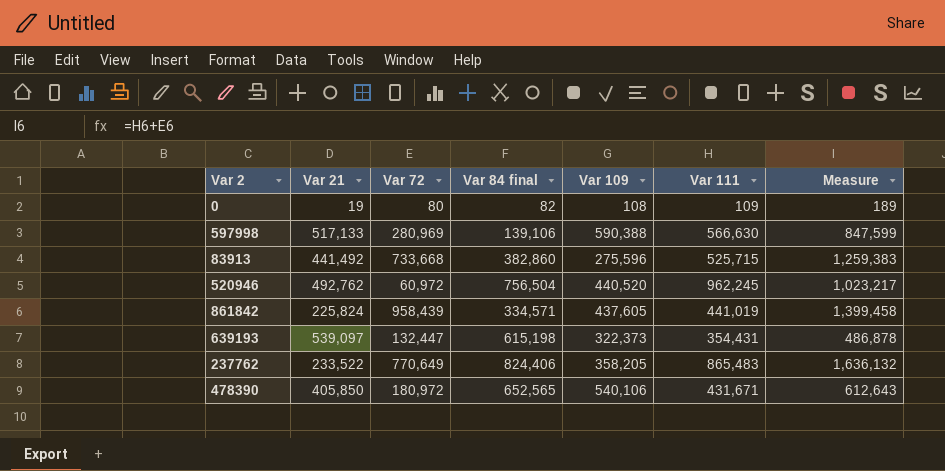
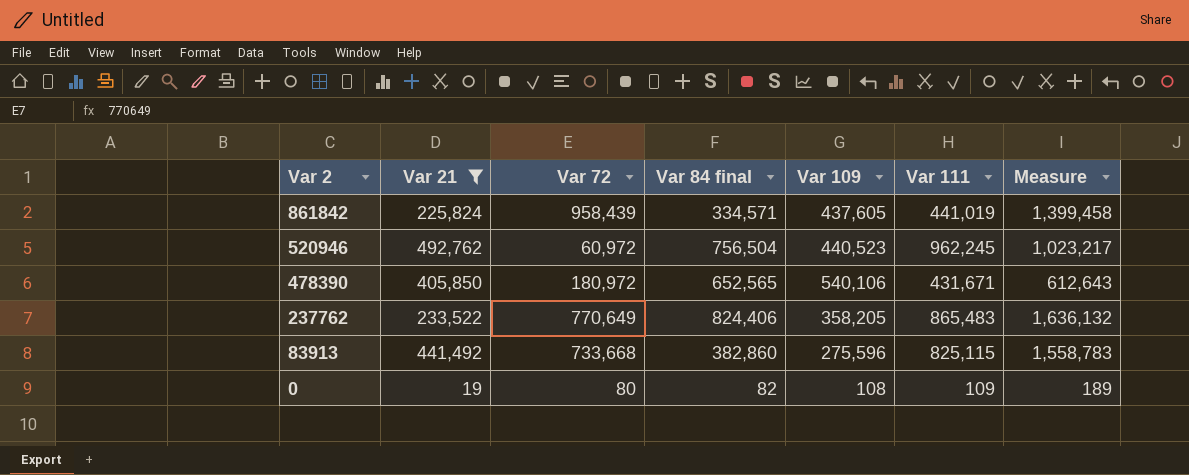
filter: none -> Var 21 <= 492,762
row order: none -> Var 2 descending
520946 | Var 109: 440,520 -> 440,523
83913 | Var 111: 525,715 -> 825,115
83913 | Measure: 1,259,383 -> 1,558,783

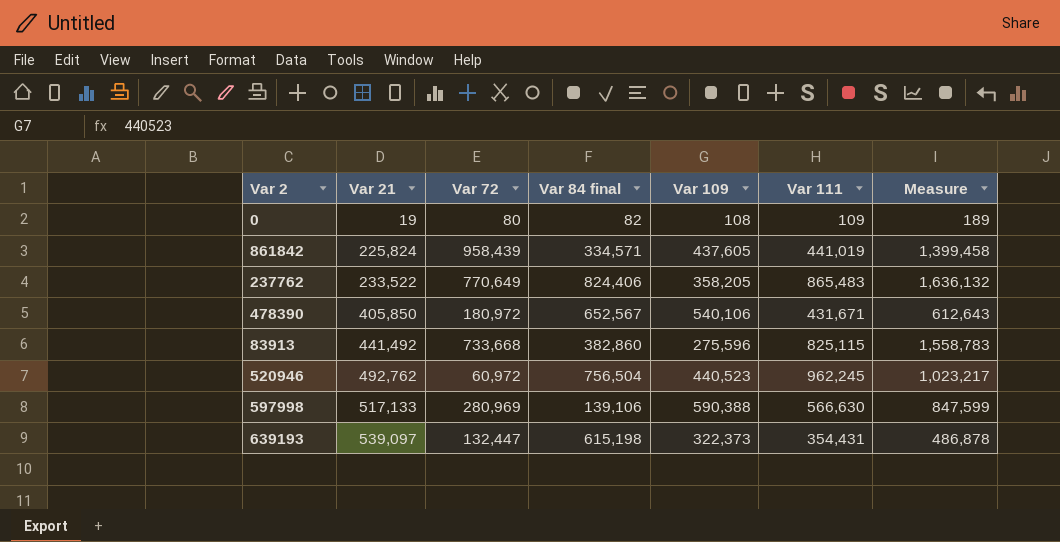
filter: Var 21 <= 492,762 -> none
row order: Var 2 descending -> Var 21 ascending
478390 | Var 84 final: 652,565 -> 652,567

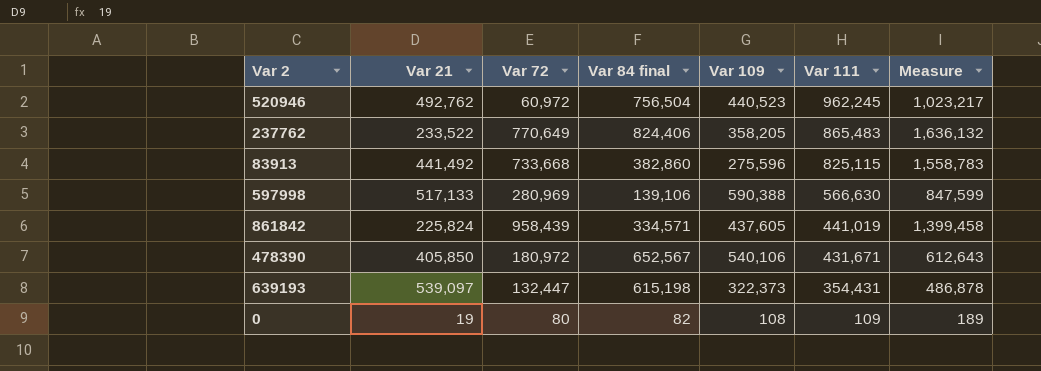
row order: Var 21 ascending -> Var 111 descending

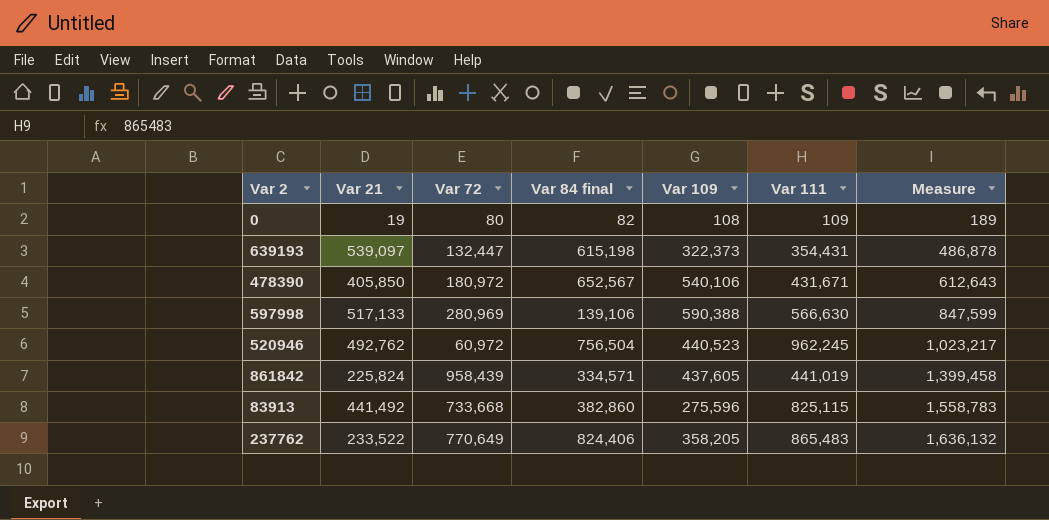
row order: Var 111 descending -> Measure ascending

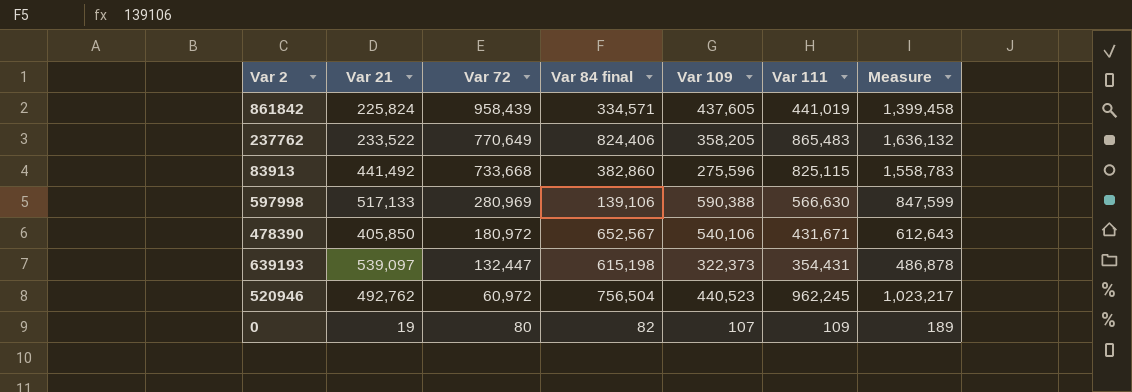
row order: Measure ascending -> Var 72 descending
0 | Var 109: 108 -> 107

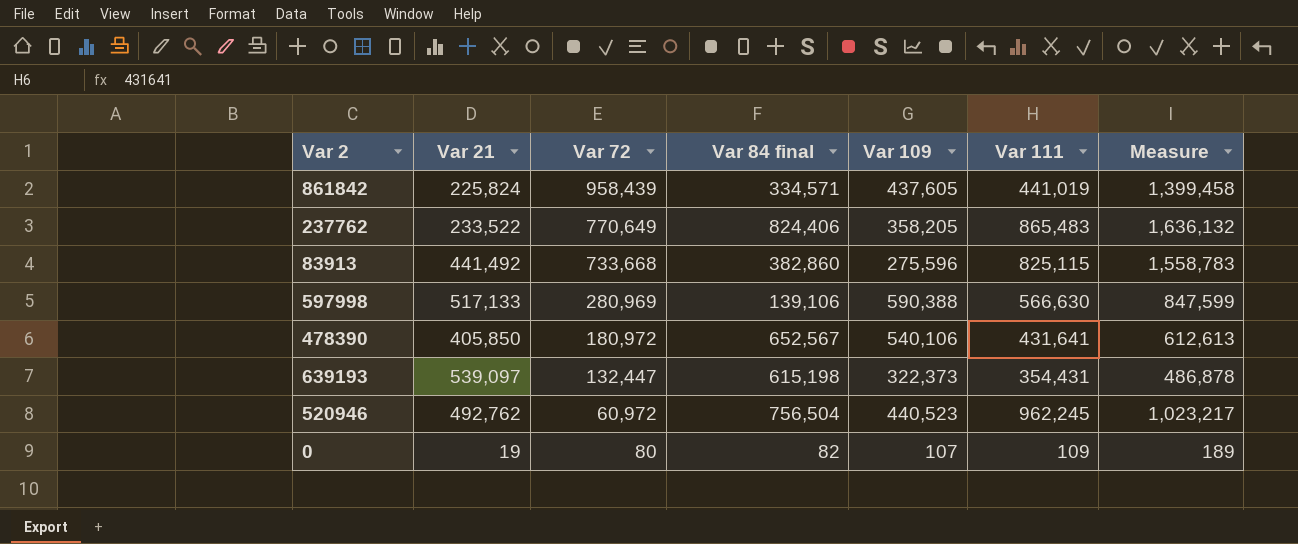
478390 | Var 111: 431,671 -> 431,641
478390 | Measure: 612,643 -> 612,613

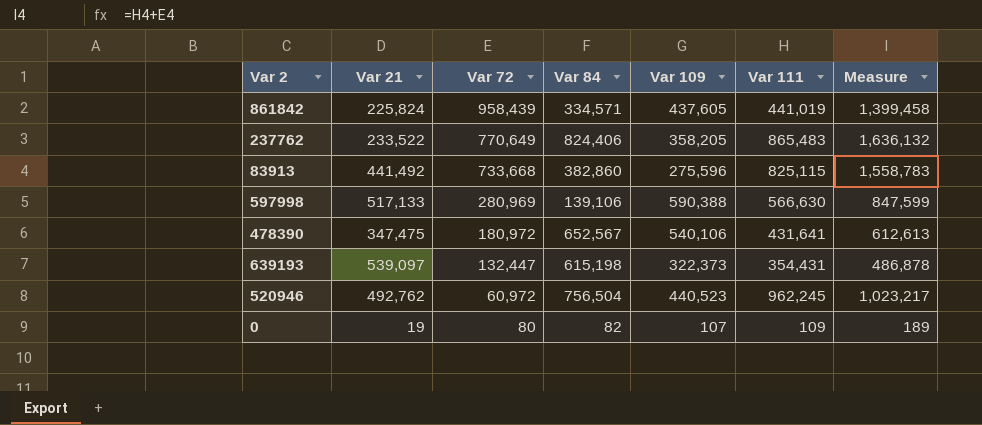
column name: Var 84 final -> Var 84
478390 | Var 21: 405,850 -> 347,475

